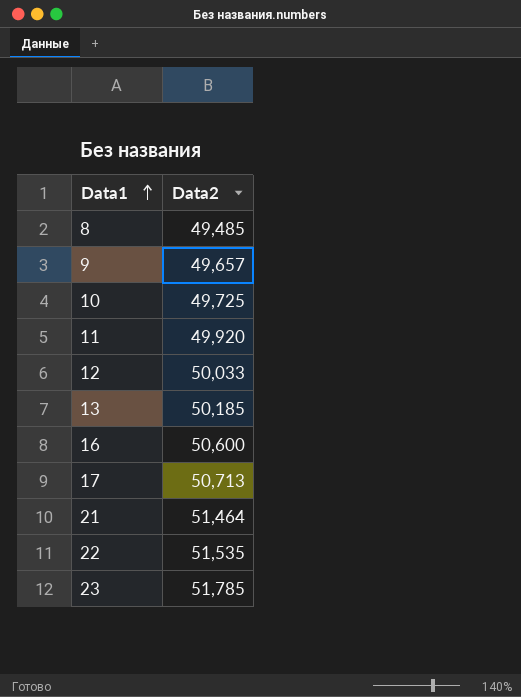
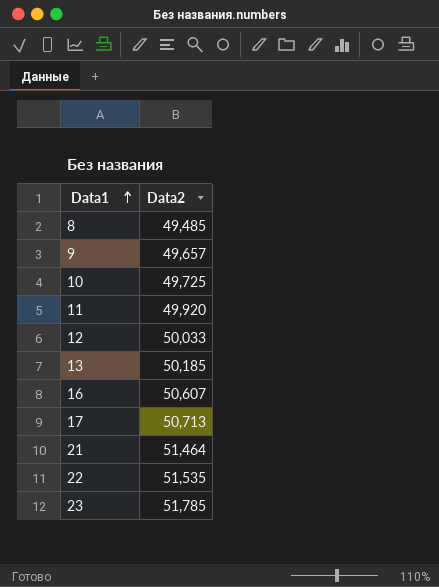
16 | Data2: 50,600 -> 50,607

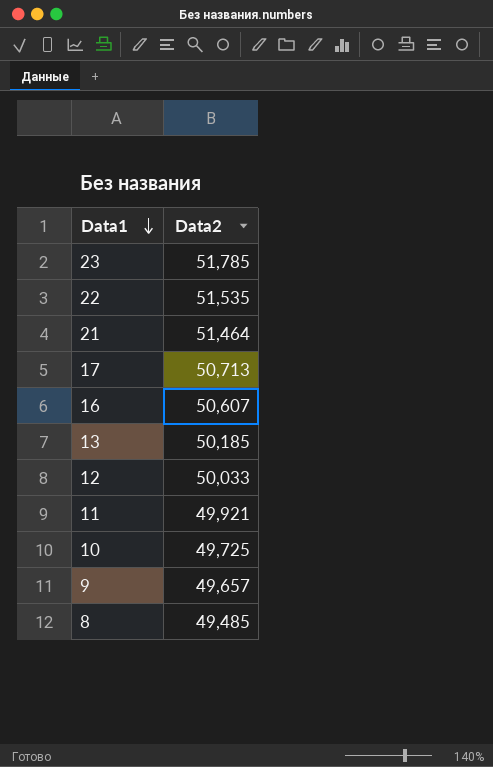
row order: Data1 ascending -> Data1 descending
11 | Data2: 49,920 -> 49,921

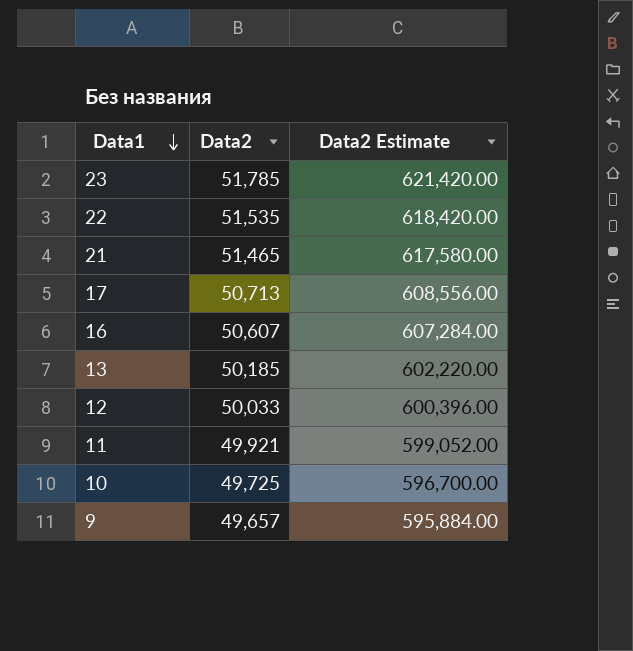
column Data2 Estimate | formula: none -> [Data2] * 12
row 8: 49,485 -> none
21 | Data2: 51,464 -> 51,465

